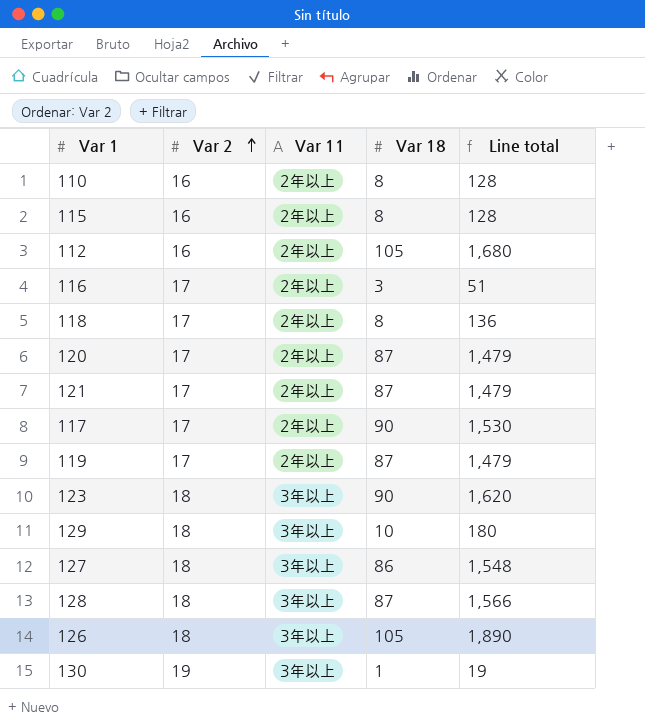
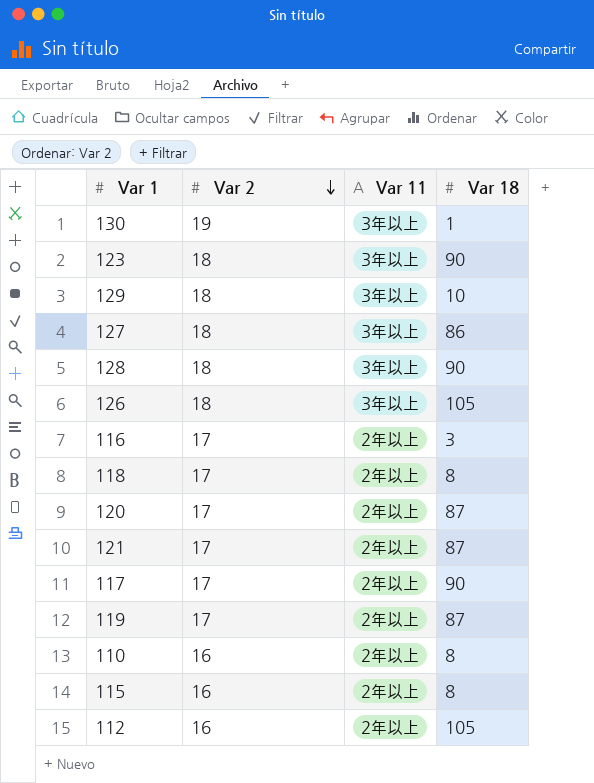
row order: Var 2 ascending -> Var 2 descending
column Line total | formula: [Var 2] * [Var 18] -> none
128 | Var 18: 87 -> 90

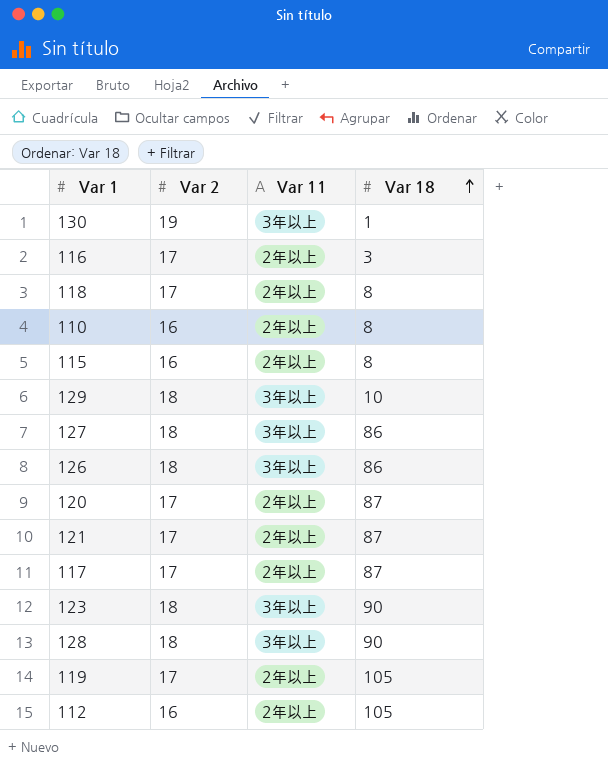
row order: Var 2 descending -> Var 18 ascending
126 | Var 18: 105 -> 86
117 | Var 18: 90 -> 87
119 | Var 18: 87 -> 105

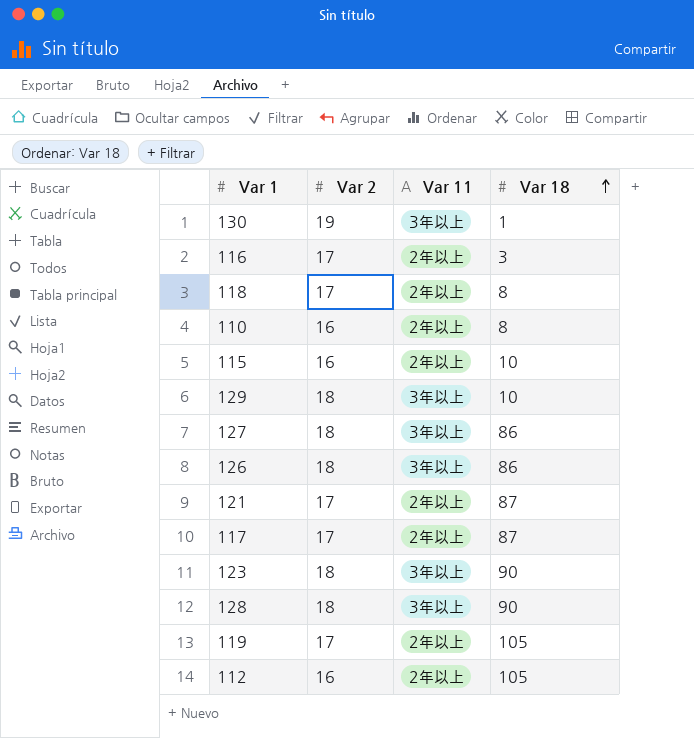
row 120: 17 | 2年以上 | 87 -> none
115 | Var 18: 8 -> 10

